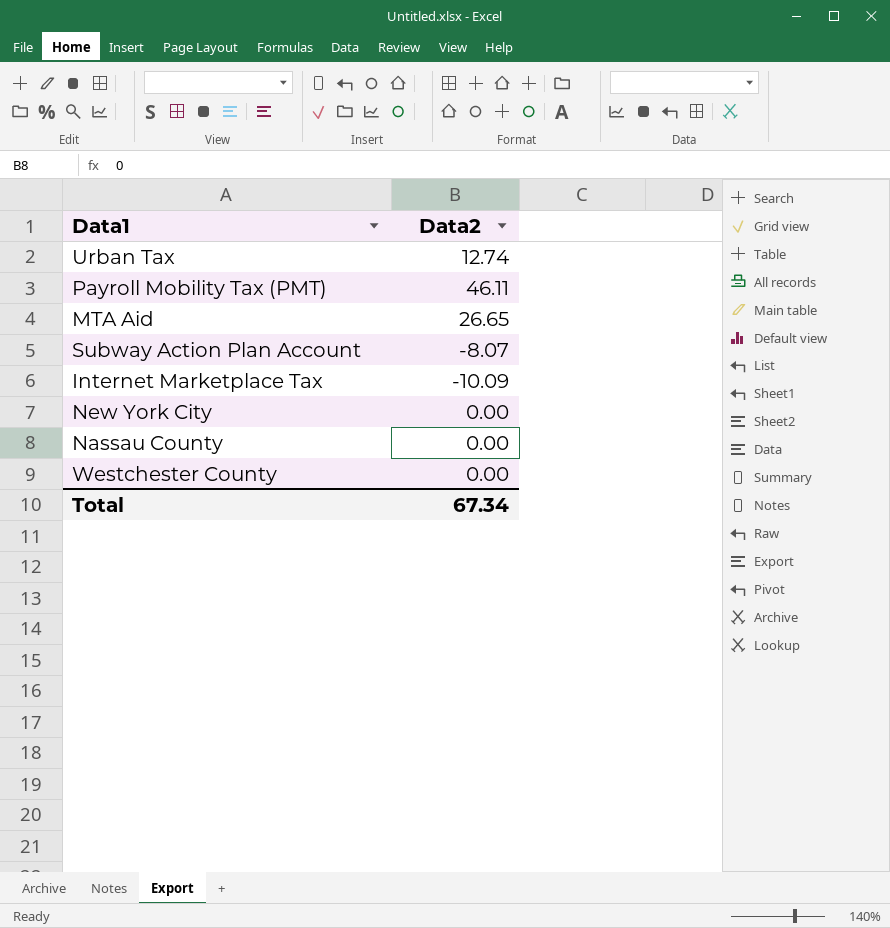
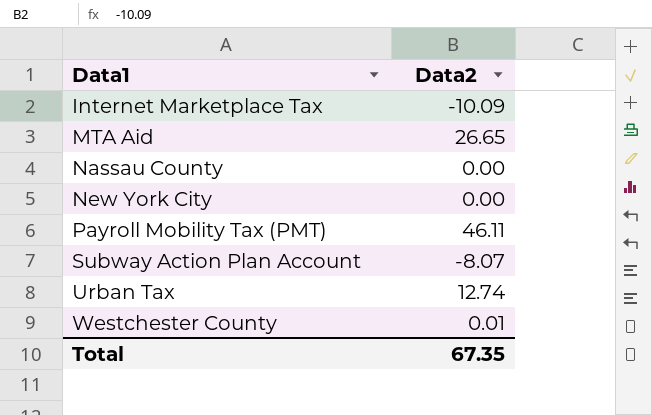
row order: none -> Data1 ascending
Westchester County | Data2: 0.00 -> 0.01
Total | Data2: 67.34 -> 67.35

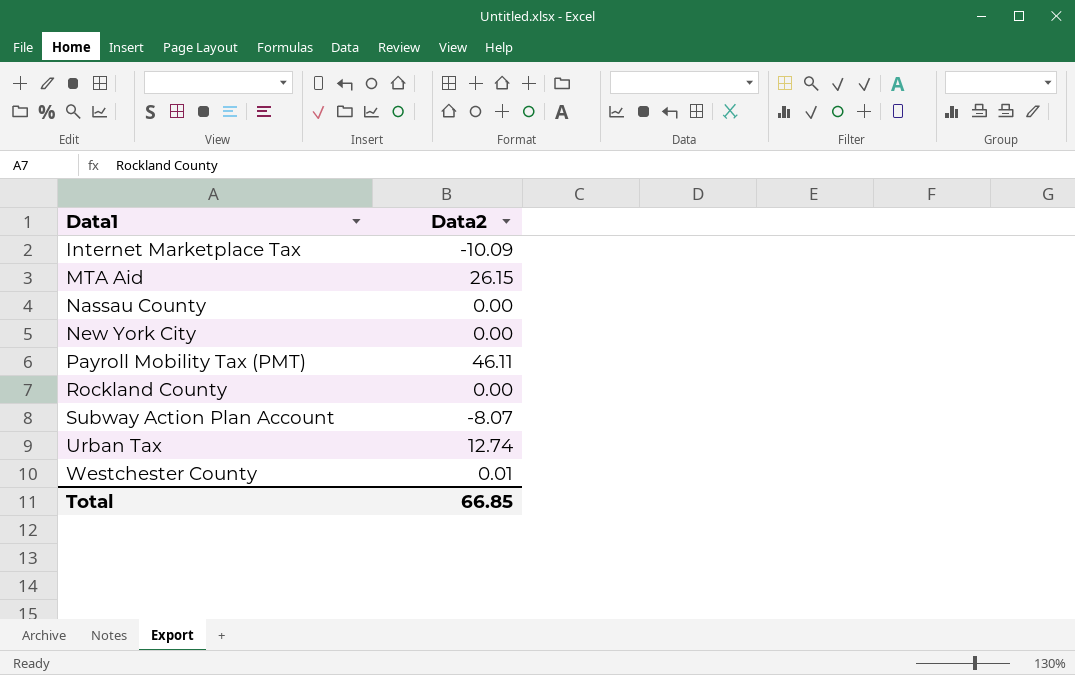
MTA Aid | Data2: 26.65 -> 26.15
row Rockland County: none -> 0.00
Total | Data2: 67.35 -> 66.85

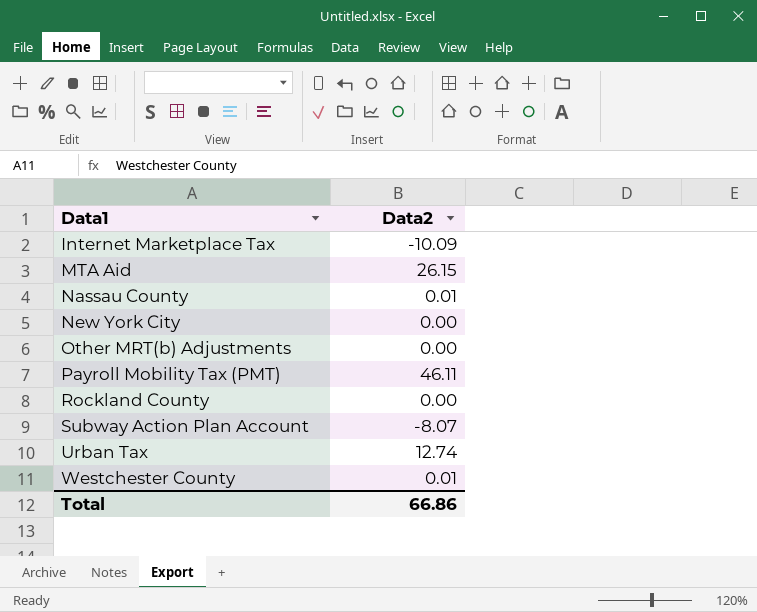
Nassau County | Data2: 0.00 -> 0.01
row Other MRT(b) Adjustments: none -> 0.00
Total | Data2: 66.85 -> 66.86

